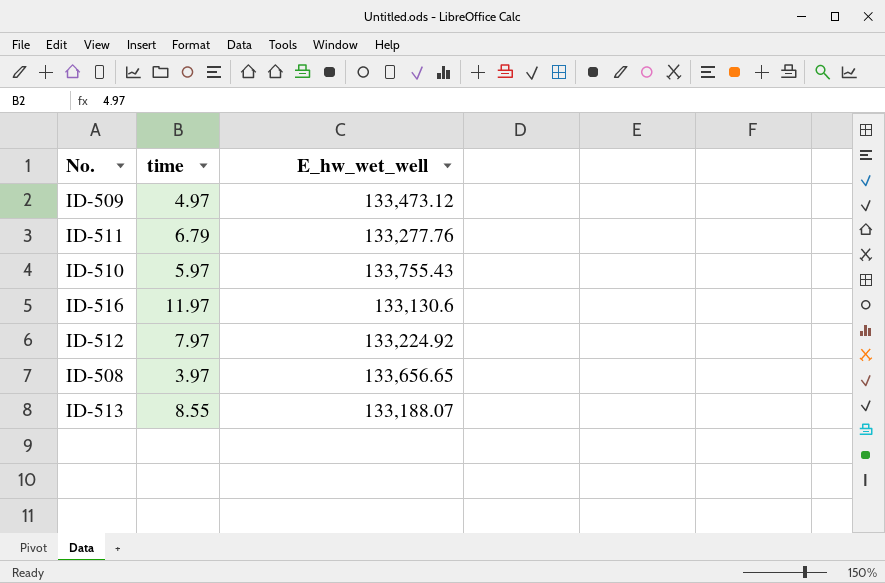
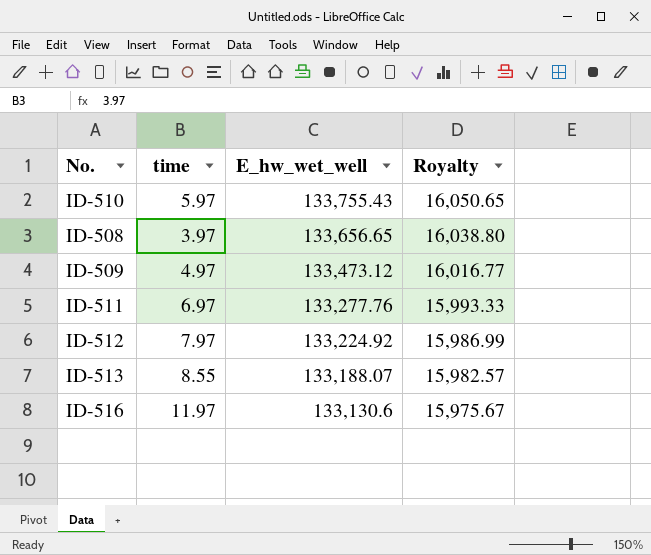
row order: none -> E_hw_wet_well descending
column Royalty | formula: none -> [E_hw_wet_well] * 0.12
ID-511 | time: 6.79 -> 6.97

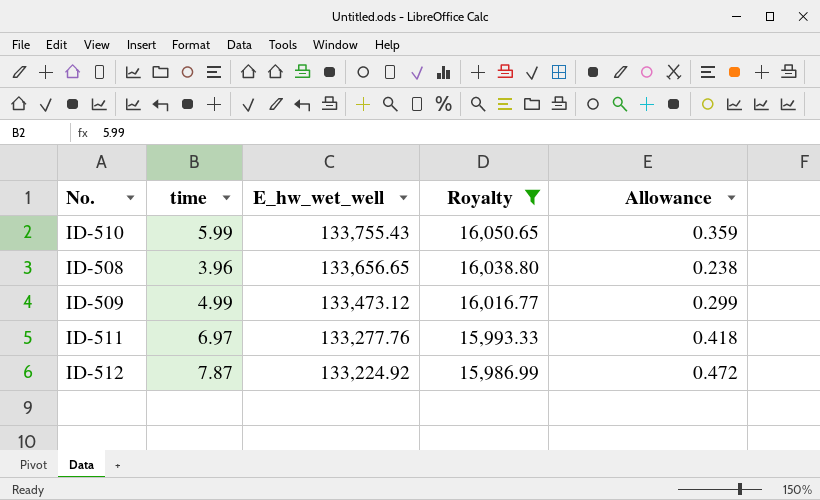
filter: none -> Royalty >= 15,986.99
column Allowance | formula: none -> [time] * 0.06
ID-510 | time: 5.97 -> 5.99
ID-508 | time: 3.97 -> 3.96
ID-509 | time: 4.97 -> 4.99
ID-512 | time: 7.97 -> 7.87

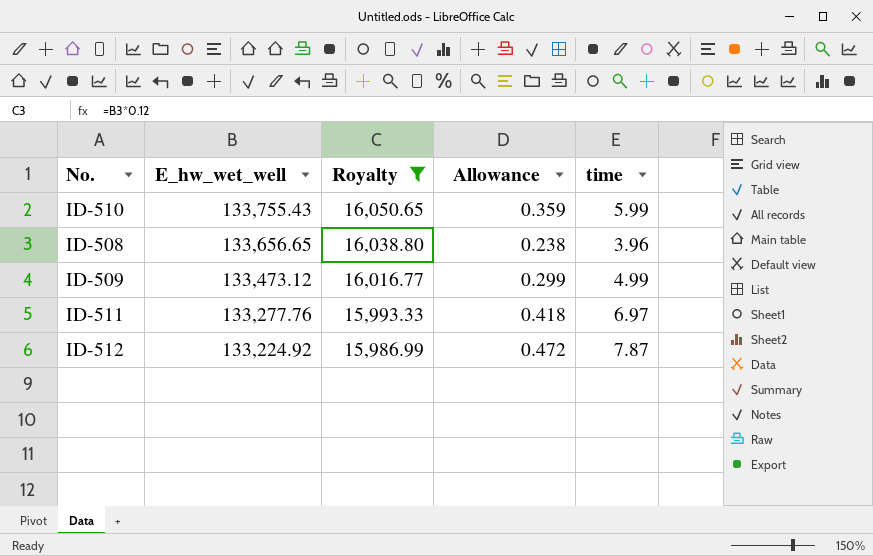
column time | position: 2 -> 5

